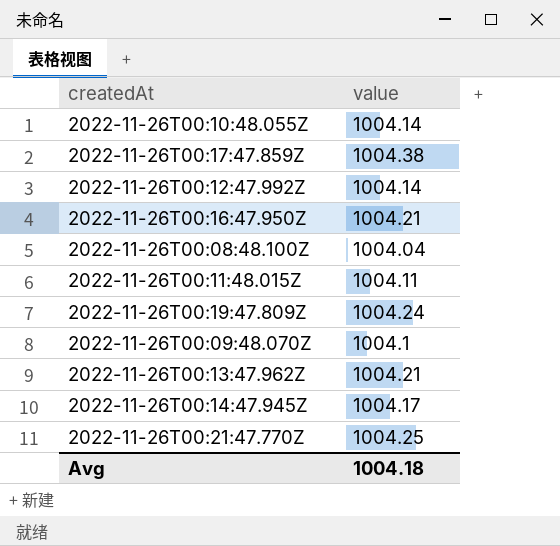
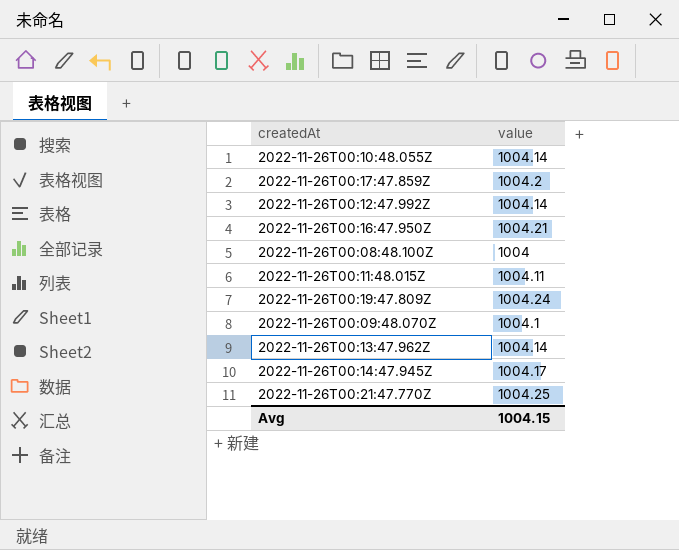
2022-11-26T00:17:47.859Z | value: 1004.38 -> 1004.2
2022-11-26T00:08:48.100Z | value: 1004.04 -> 1004
2022-11-26T00:13:47.962Z | value: 1004.21 -> 1004.14
Avg | value: 1004.18 -> 1004.15

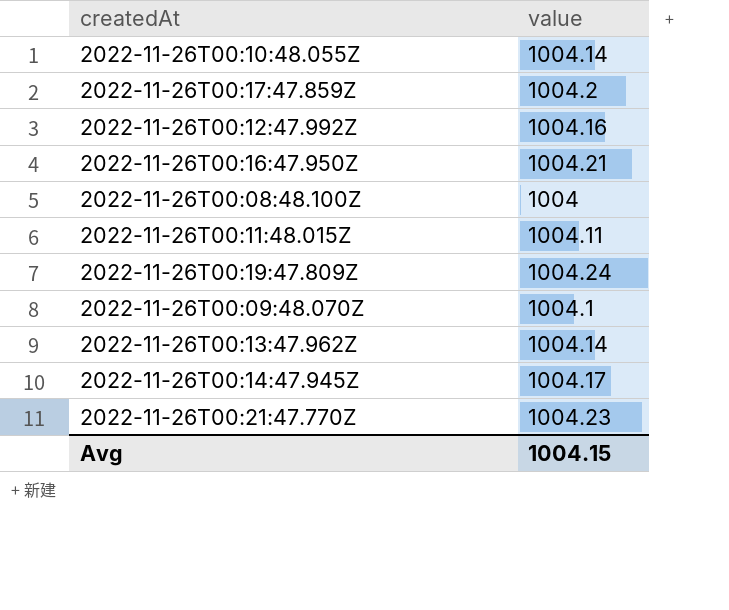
2022-11-26T00:12:47.992Z | value: 1004.14 -> 1004.16
2022-11-26T00:21:47.770Z | value: 1004.25 -> 1004.23

